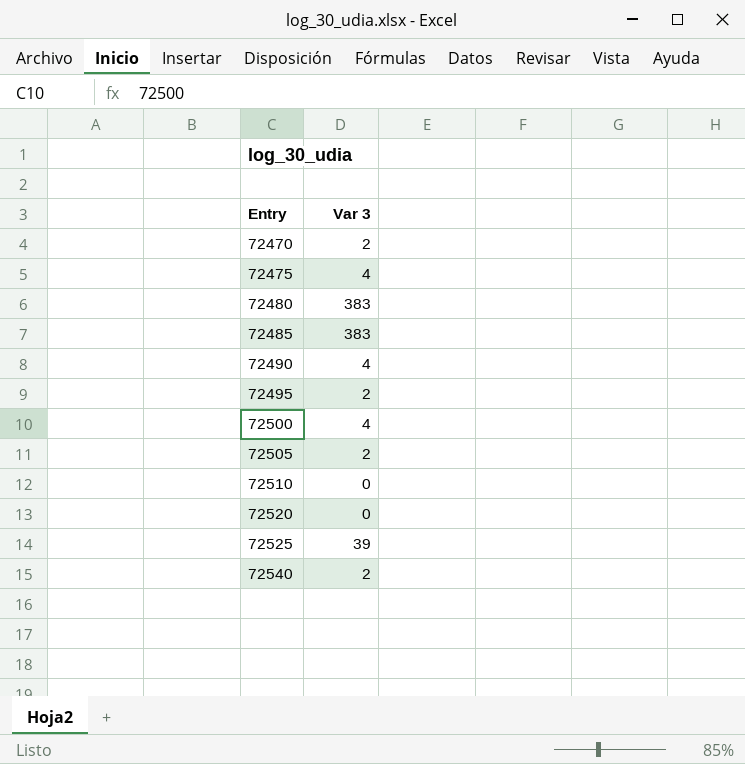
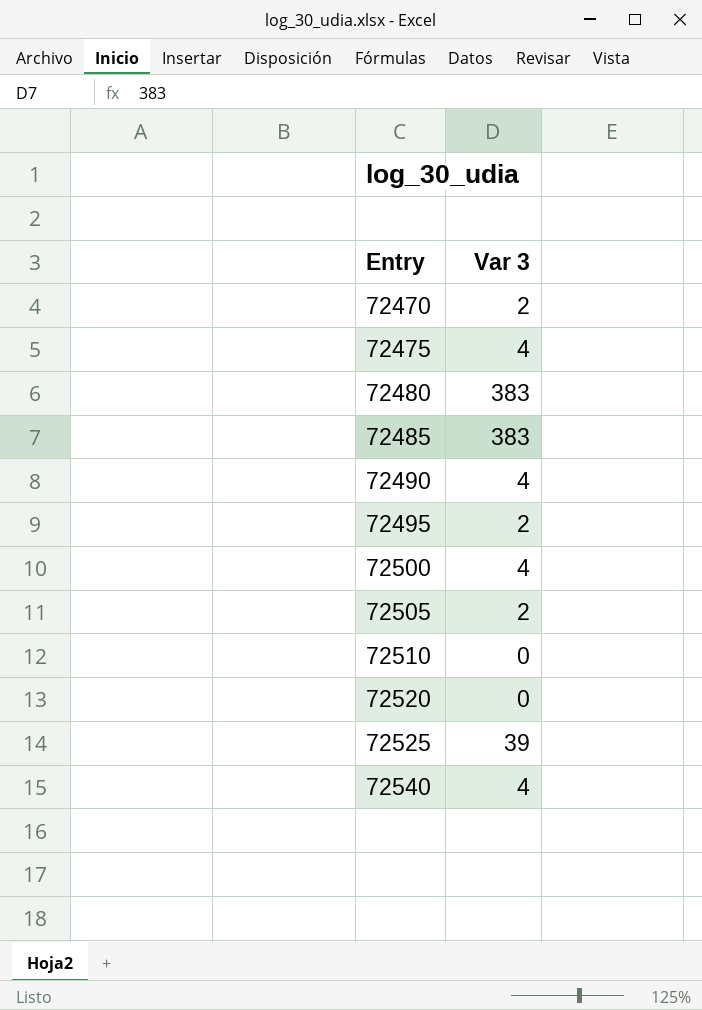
72540 | Var 3: 2 -> 4

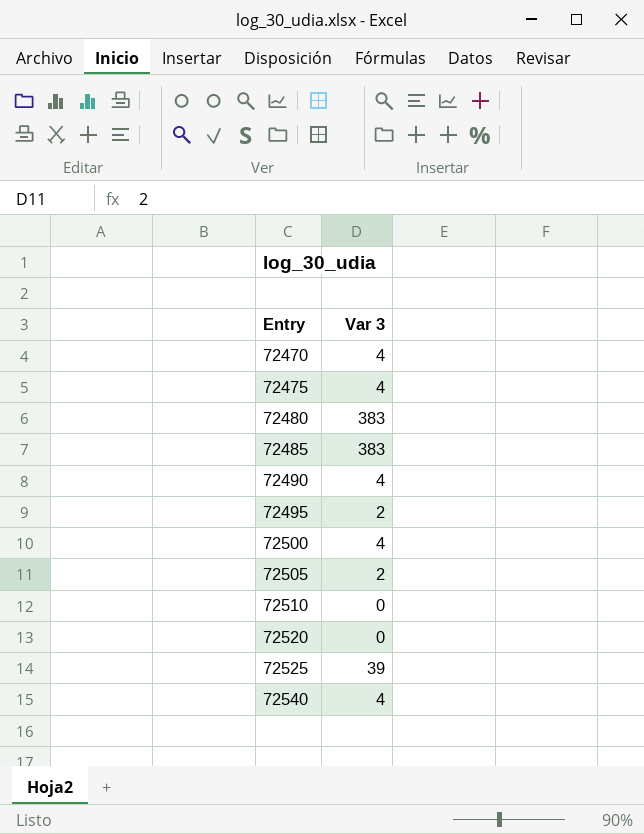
72470 | Var 3: 2 -> 4

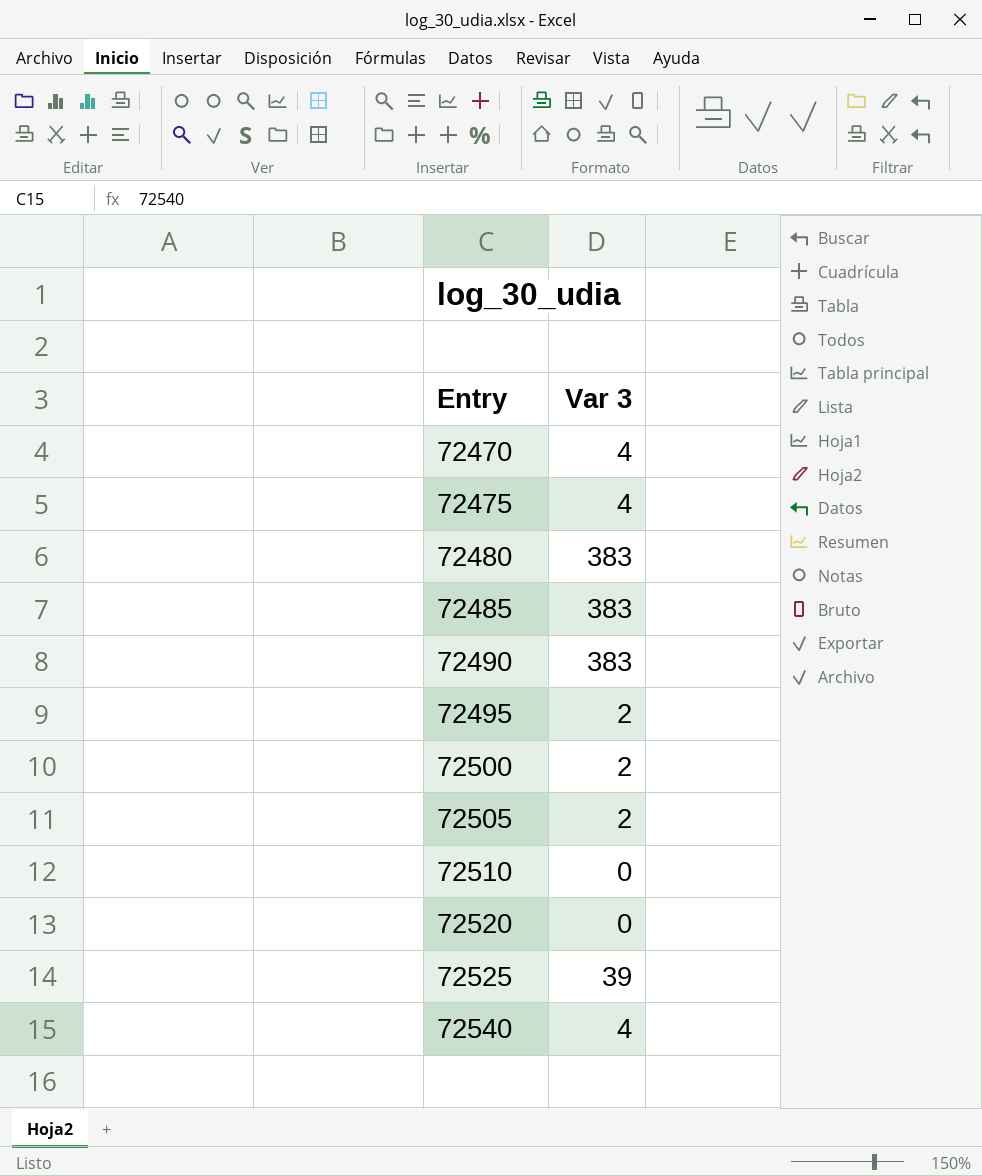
72490 | Var 3: 4 -> 383
72500 | Var 3: 4 -> 2

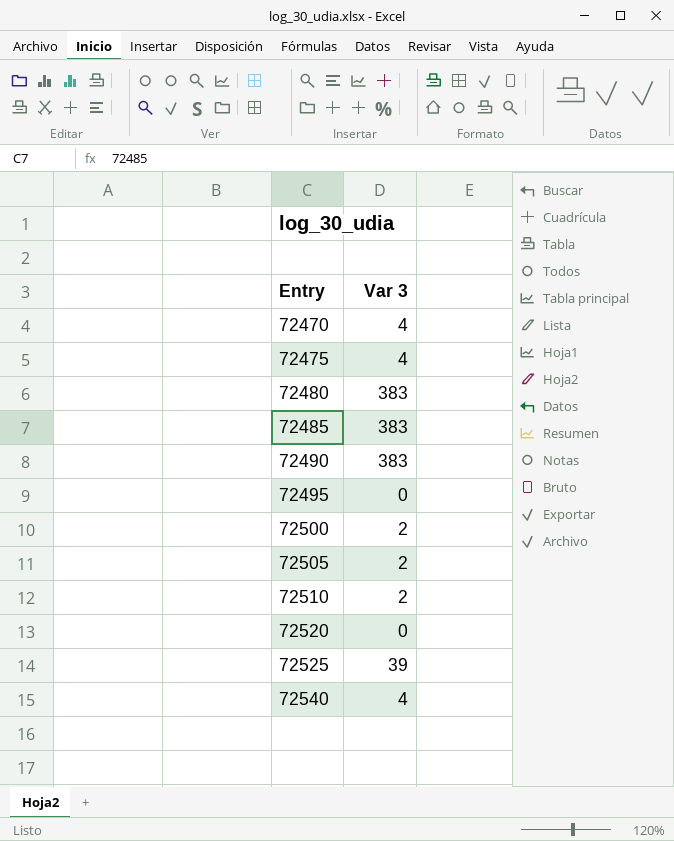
72495 | Var 3: 2 -> 0
72510 | Var 3: 0 -> 2

